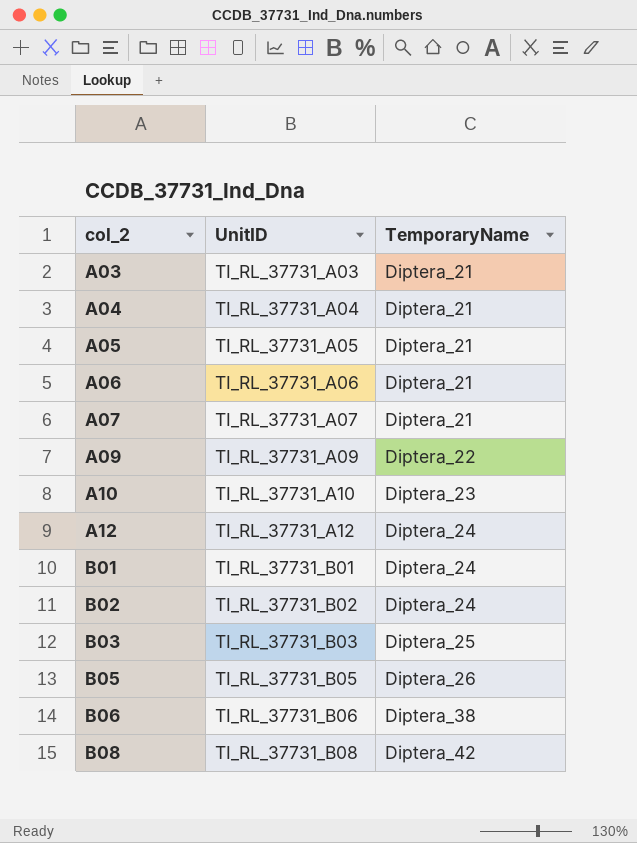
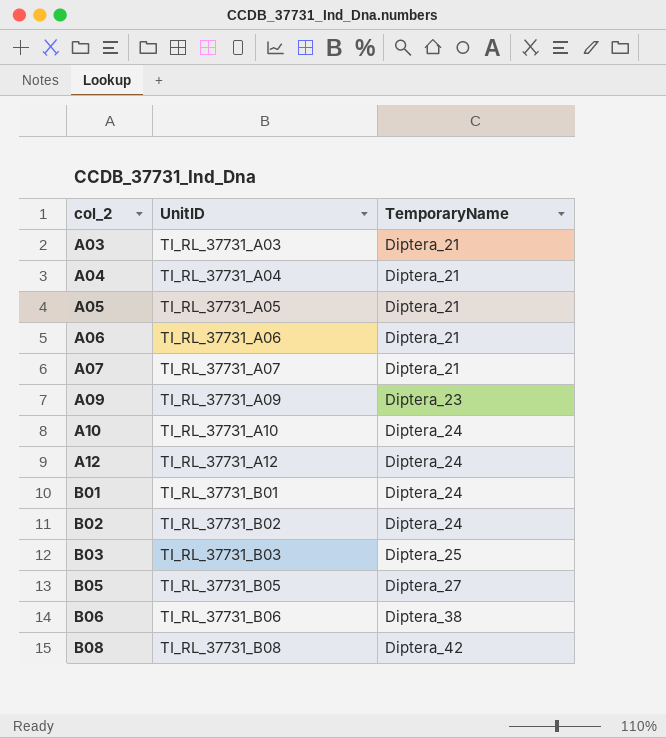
A09 | TemporaryName: Diptera_22 -> Diptera_23
A10 | TemporaryName: Diptera_23 -> Diptera_24
B05 | TemporaryName: Diptera_26 -> Diptera_27

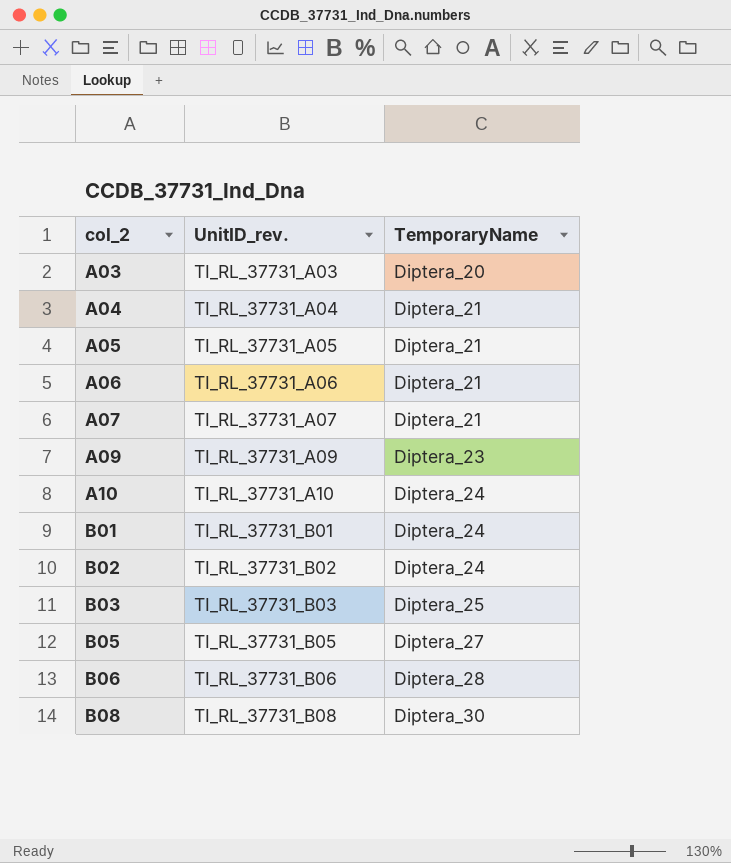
column name: UnitID -> UnitID_rev.
row A12: TI_RL_37731_A12 | Diptera_24 -> none
A03 | TemporaryName: Diptera_21 -> Diptera_20
B06 | TemporaryName: Diptera_38 -> Diptera_28
B08 | TemporaryName: Diptera_42 -> Diptera_30

